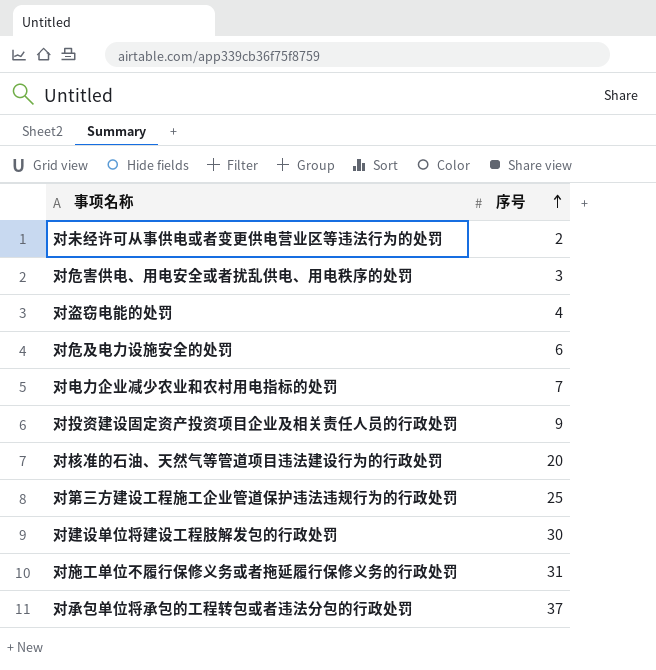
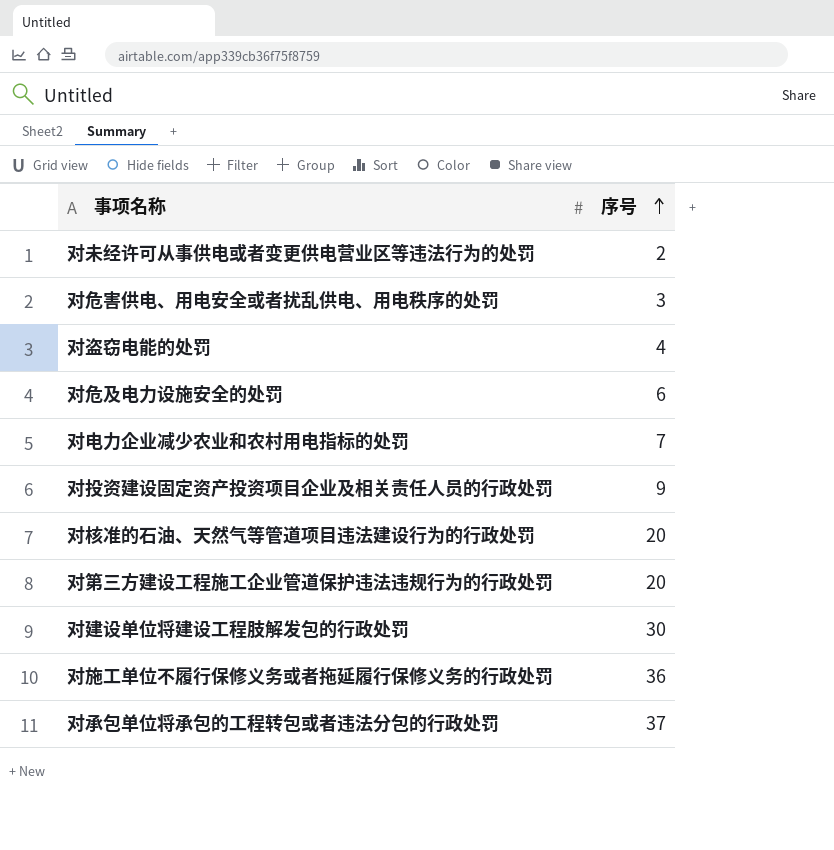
对第三方建设工程施工企业管道保护违法违规行为的行政处罚 | 序号: 25 -> 20
对施工单位不履行保修义务或者拖延履行保修义务的行政处罚 | 序号: 31 -> 36

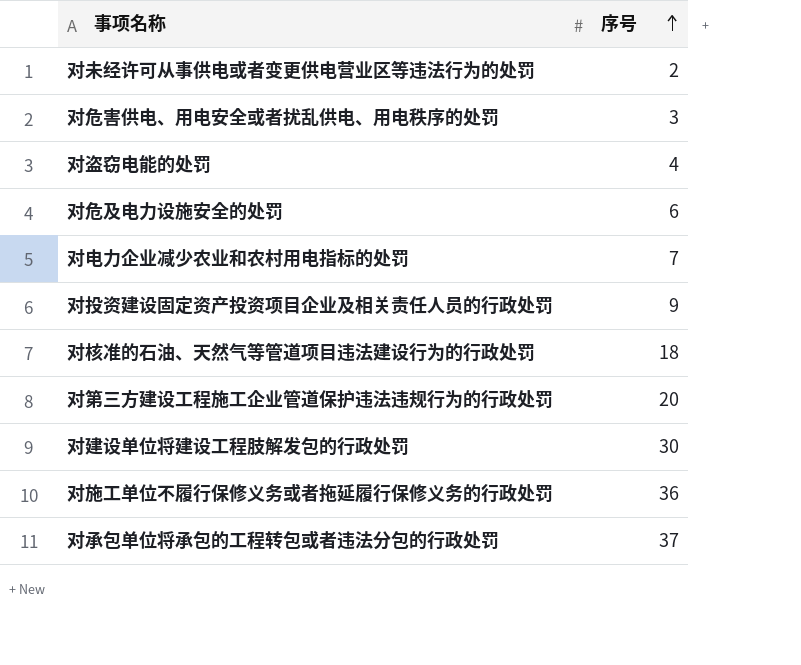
对核准的石油、天然气等管道项目违法建设行为的行政处罚 | 序号: 20 -> 18

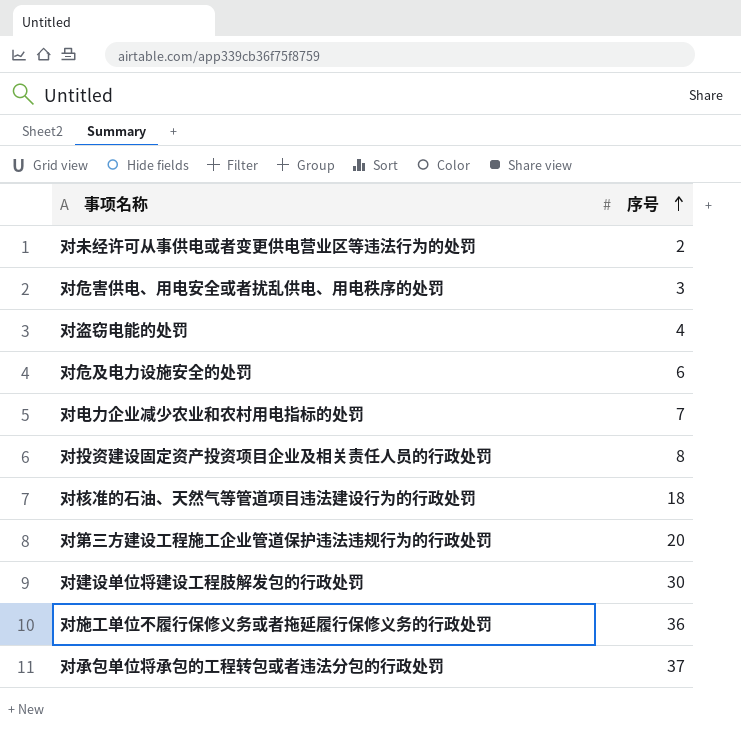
对投资建设固定资产投资项目企业及相关责任人员的行政处罚 | 序号: 9 -> 8

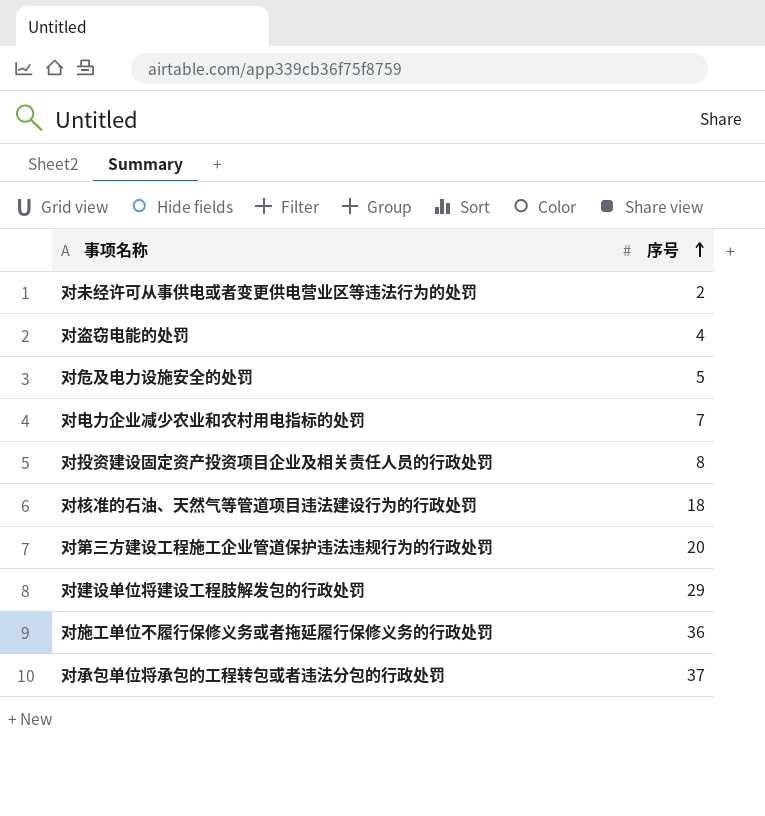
row 对危害供电、用电安全或者扰乱供电、用电秩序的处罚: 3 -> none
对危及电力设施安全的处罚 | 序号: 6 -> 5
对建设单位将建设工程肢解发包的行政处罚 | 序号: 30 -> 29

